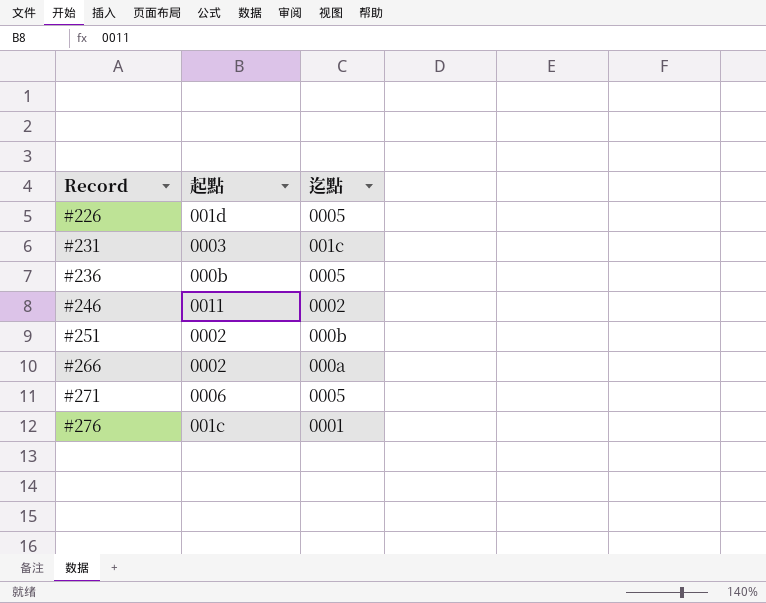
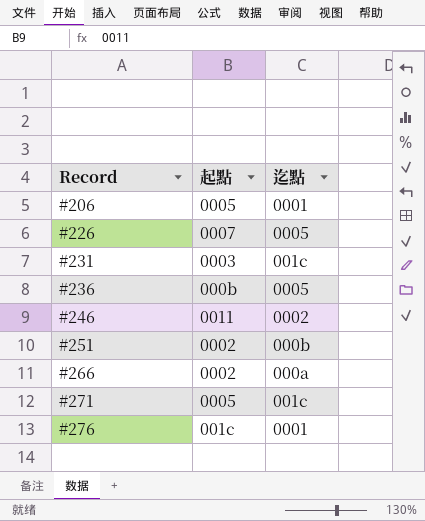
row #206: none -> 0005 | 0001
#226 | 起點: 001d -> 0007
#271 | 起點: 0006 -> 0005
#271 | 迄點: 0005 -> 001c

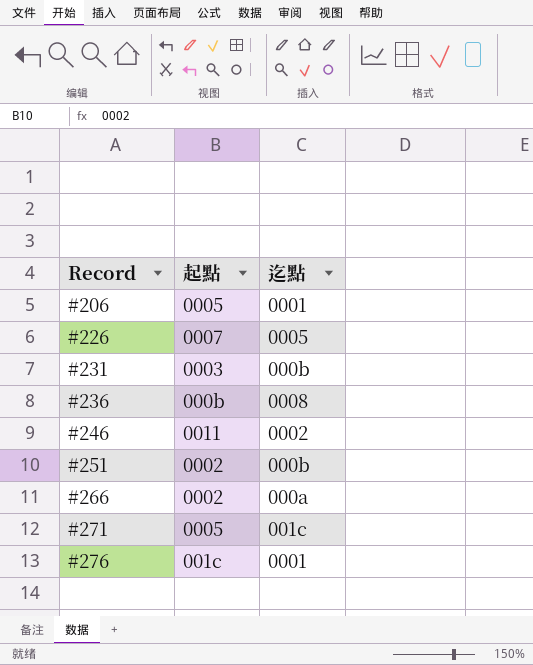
#231 | 迄點: 001c -> 000b
#236 | 迄點: 0005 -> 0008

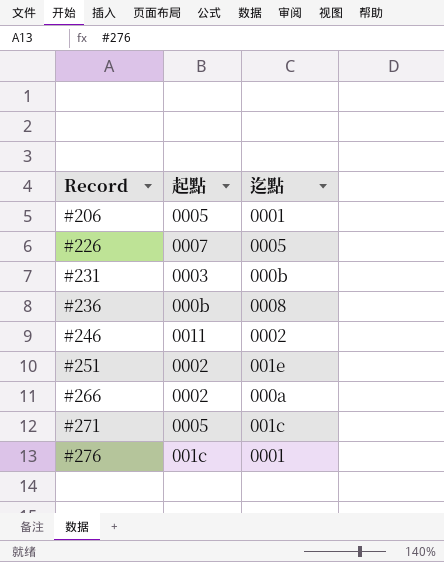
#251 | 迄點: 000b -> 001e

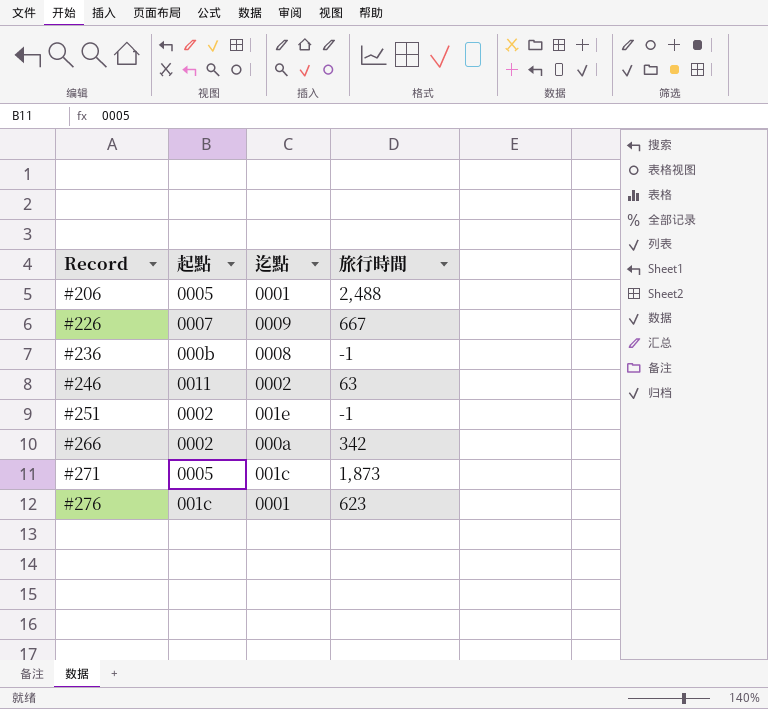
column 旅行時間 | position: none -> 4
row #231: 0003 | 000b -> none
#226 | 迄點: 0005 -> 0009

